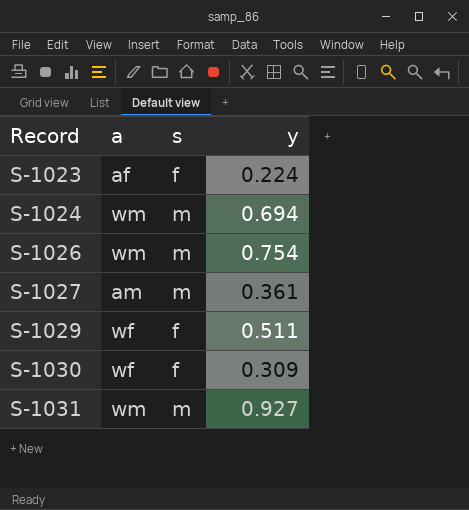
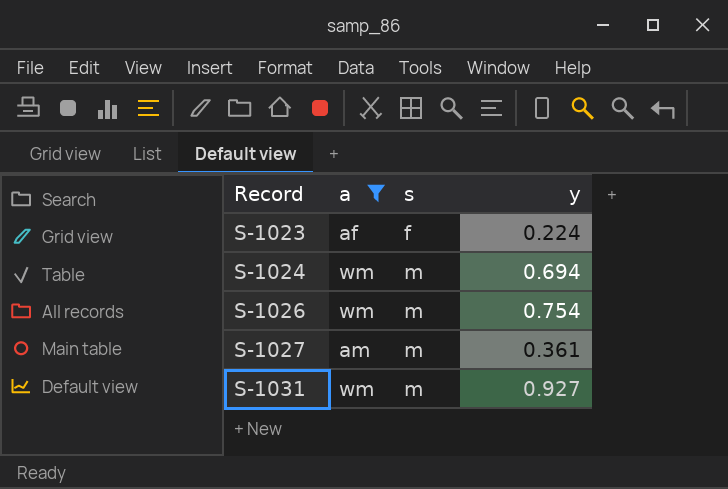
filter: none -> a != wf

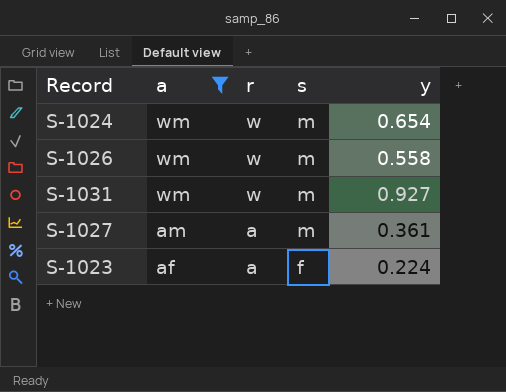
row order: Record ascending -> a descending
column r | position: none -> 3
S-1024 | y: 0.694 -> 0.654
S-1026 | y: 0.754 -> 0.558

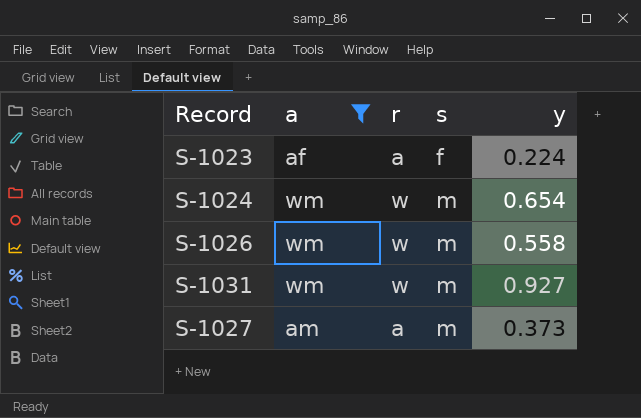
row order: a descending -> s ascending
S-1027 | y: 0.361 -> 0.373

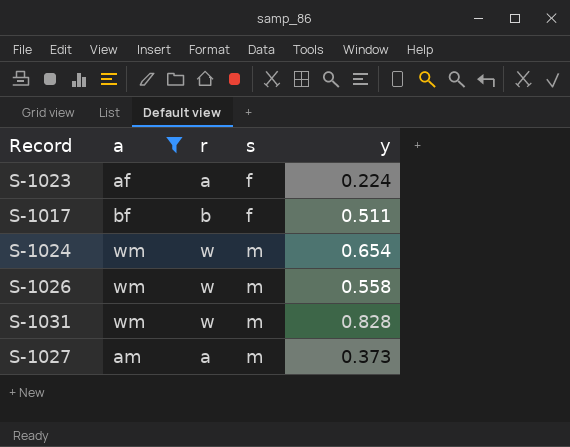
row S-1017: none -> bf | b | f | 0.511
S-1031 | y: 0.927 -> 0.828

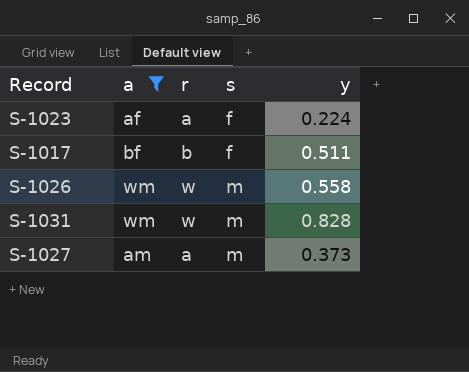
row S-1024: wm | w | m | 0.654 -> none

